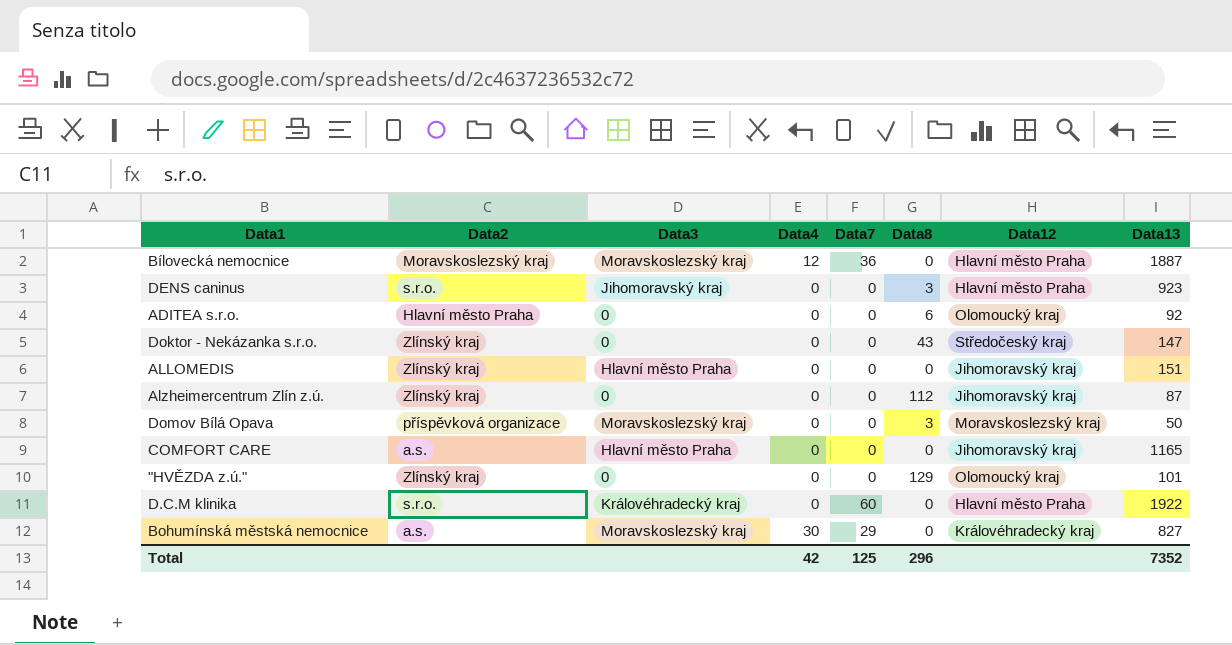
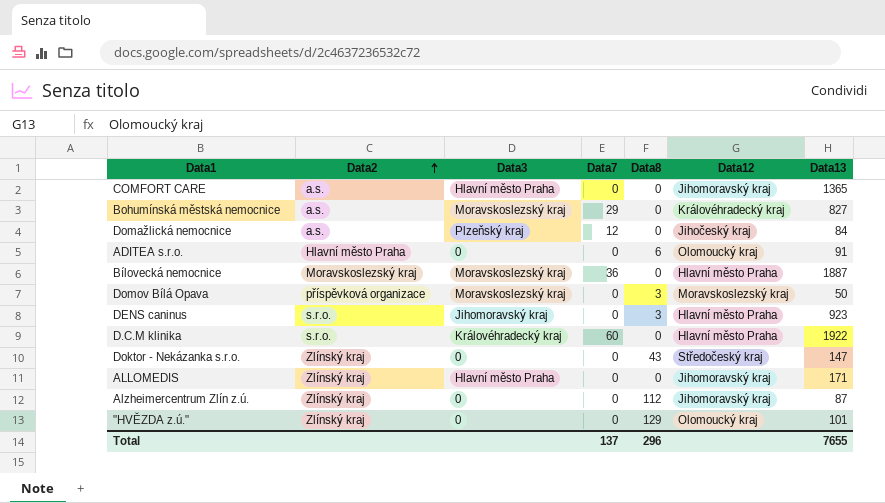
row order: none -> Data2 ascending
column Data4 | position: 4 -> none
COMFORT CARE | Data13: 1165 -> 1365
row Domažlická nemocnice: none -> a.s. | Plzeňský kraj | 12 | 0 | Jihočeský kraj | 84
ADITEA s.r.o. | Data13: 92 -> 91
ALLOMEDIS | Data13: 151 -> 171
Total | Data7: 125 -> 137
Total | Data13: 7352 -> 7655

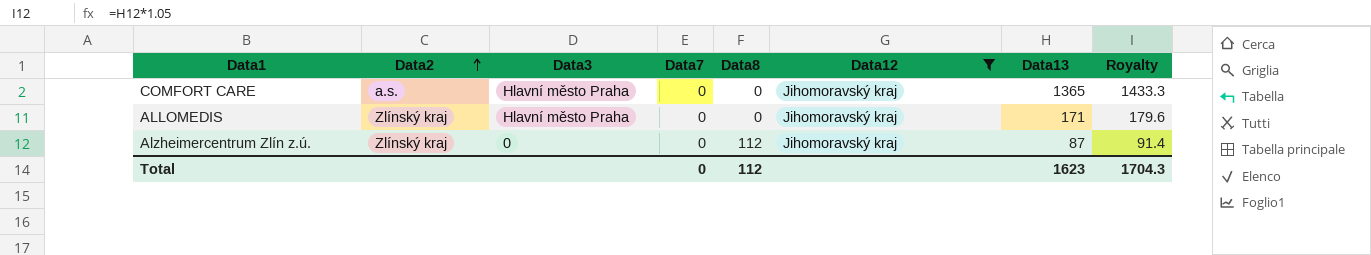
filter: none -> Data12 = Jihomoravský kraj
column Royalty | formula: none -> [Data13] * 1.05
Total | Data7: 137 -> 0
Total | Data8: 296 -> 112
Total | Data13: 7655 -> 1623

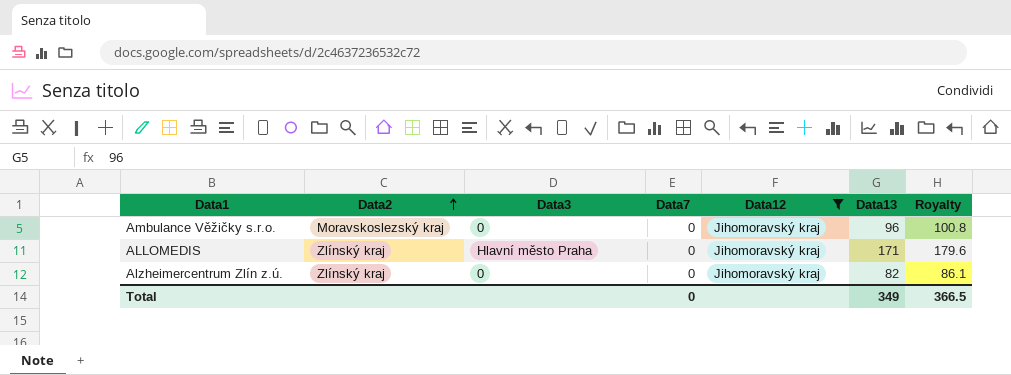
column Data8 | position: 5 -> none
row COMFORT CARE: a.s. | Hlavní město Praha | 0 | 0 | Jihomoravský kraj | 1365 | 1433.3 -> none
row Ambulance Věžičky s.r.o.: none -> Moravskoslezský kraj | 0 | 0 | Jihomoravský kraj | 96 | 100.8
Alzheimercentrum Zlín z.ú. | Data13: 87 -> 82
Alzheimercentrum Zlín z.ú. | Royalty: 91.4 -> 86.1
Total | Data13: 1623 -> 349
Total | Royalty: 1704.3 -> 366.5

